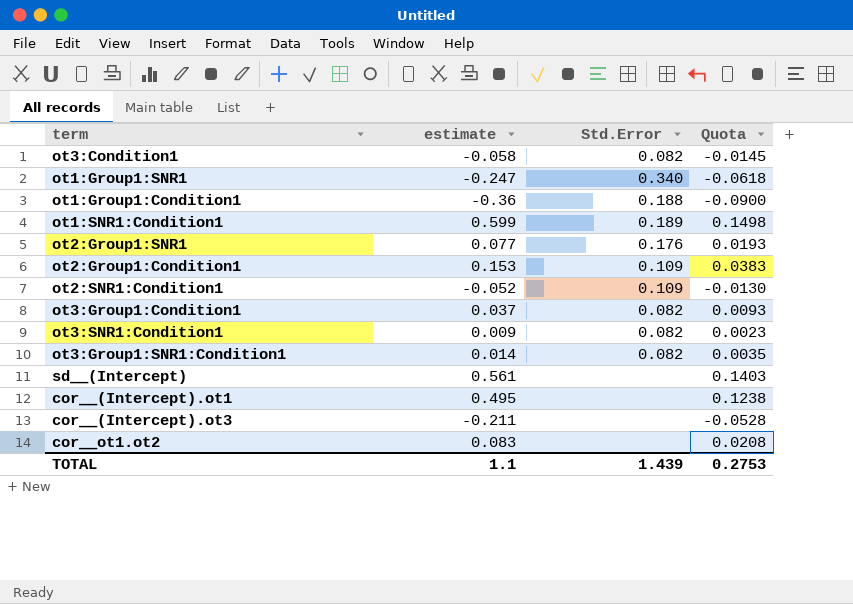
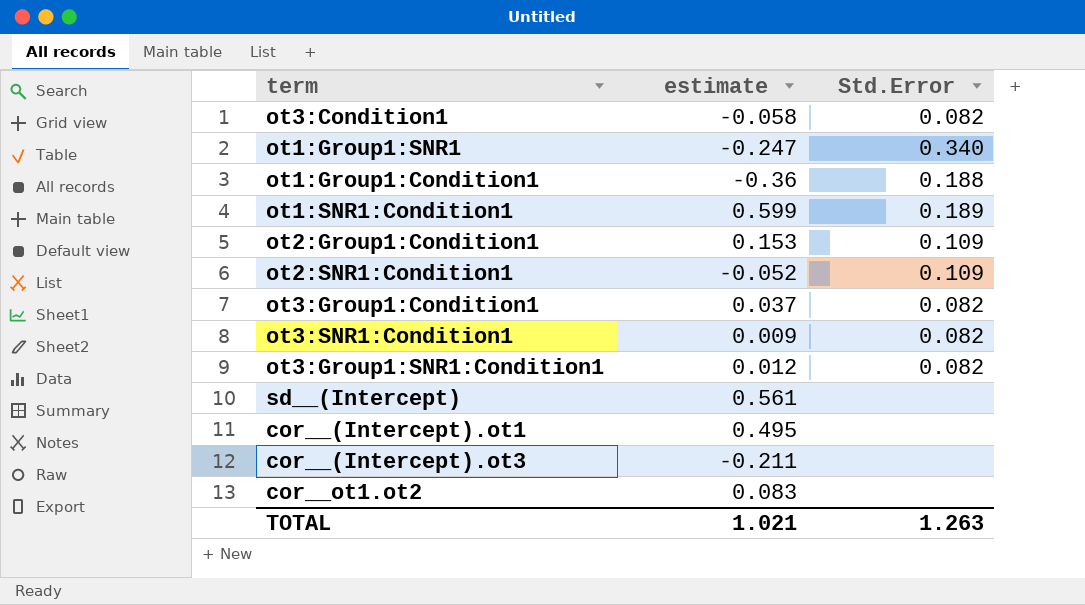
column Quota | formula: [estimate] * 0.25 -> none
row ot2:Group1:SNR1: 0.077 | 0.176 | 0.0193 -> none
ot3:Group1:SNR1:Condition1 | estimate: 0.014 -> 0.012
TOTAL | estimate: 1.1 -> 1.021
TOTAL | Std.Error: 1.439 -> 1.263

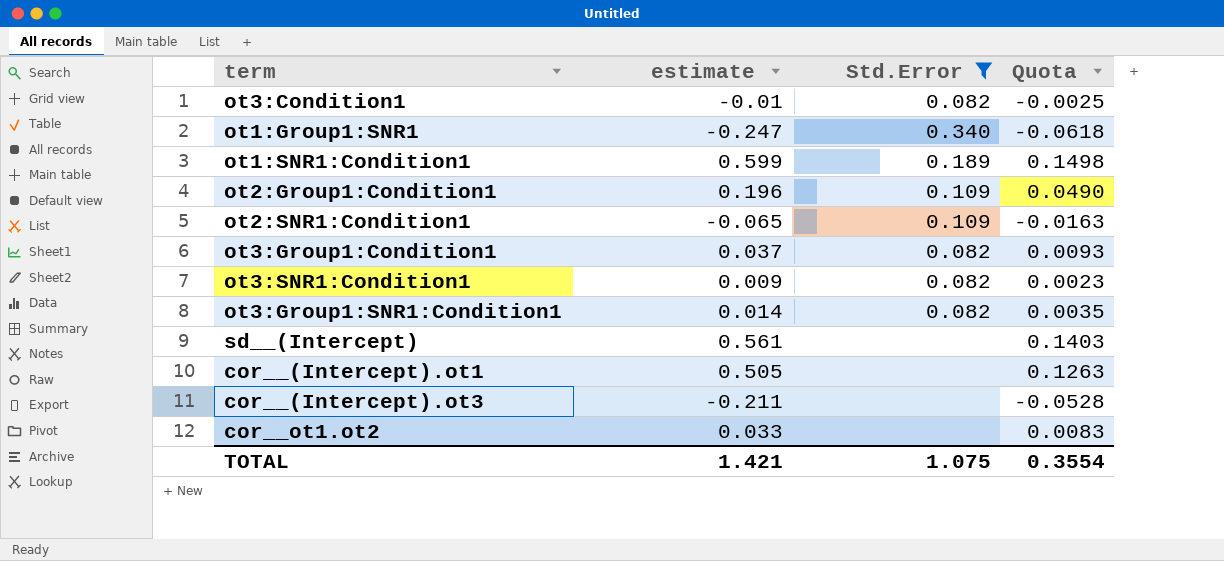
filter: none -> Std.Error != 0.188
column Quota | formula: none -> [estimate] * 0.25
ot3:Condition1 | estimate: -0.058 -> -0.01
ot2:Group1:Condition1 | estimate: 0.153 -> 0.196
ot2:SNR1:Condition1 | estimate: -0.052 -> -0.065
ot3:Group1:SNR1:Condition1 | estimate: 0.012 -> 0.014
cor__(Intercept).ot1 | estimate: 0.495 -> 0.505
cor__ot1.ot2 | estimate: 0.083 -> 0.033
TOTAL | estimate: 1.021 -> 1.421
TOTAL | Std.Error: 1.263 -> 1.075

